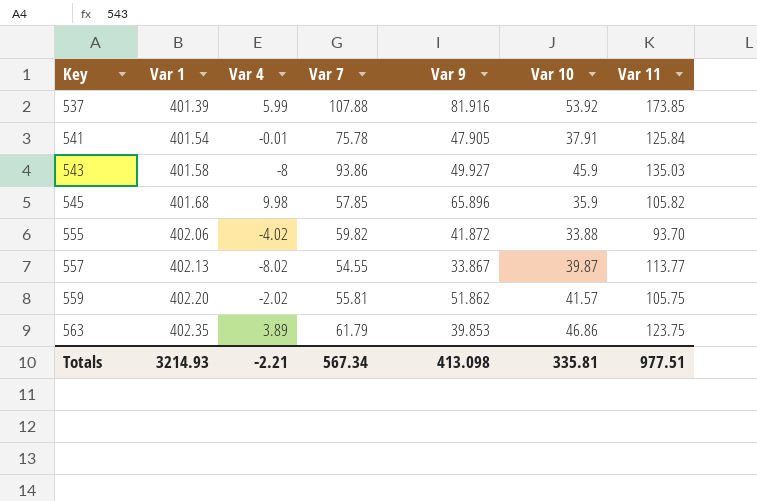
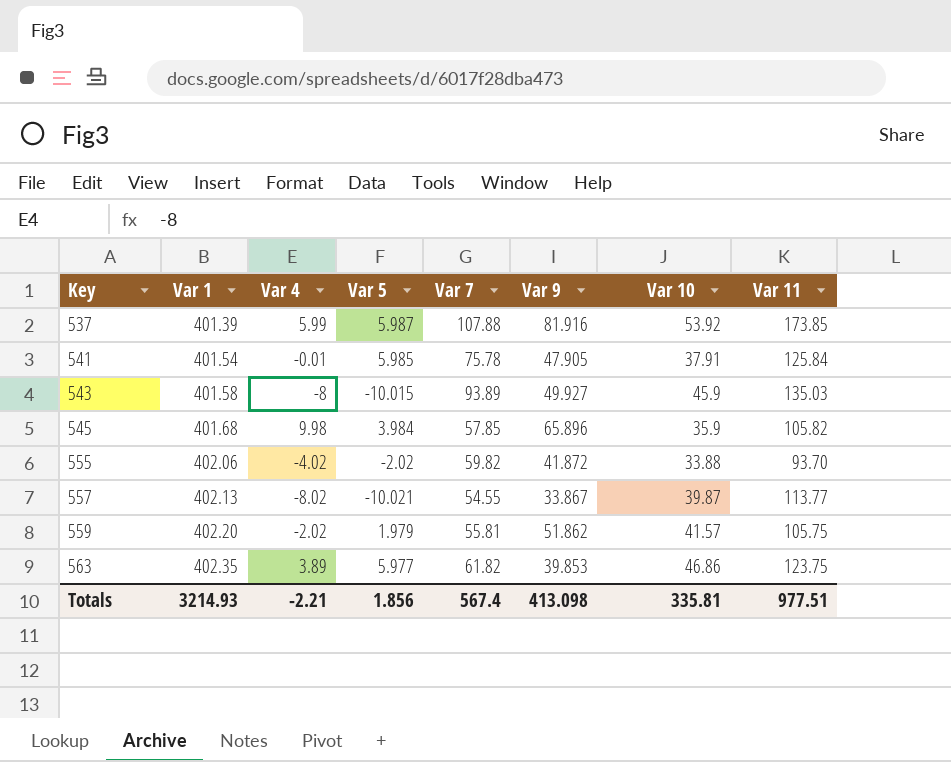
column Var 5 | position: none -> 4
543 | Var 7: 93.86 -> 93.89
563 | Var 7: 61.79 -> 61.82
Totals | Var 7: 567.34 -> 567.4

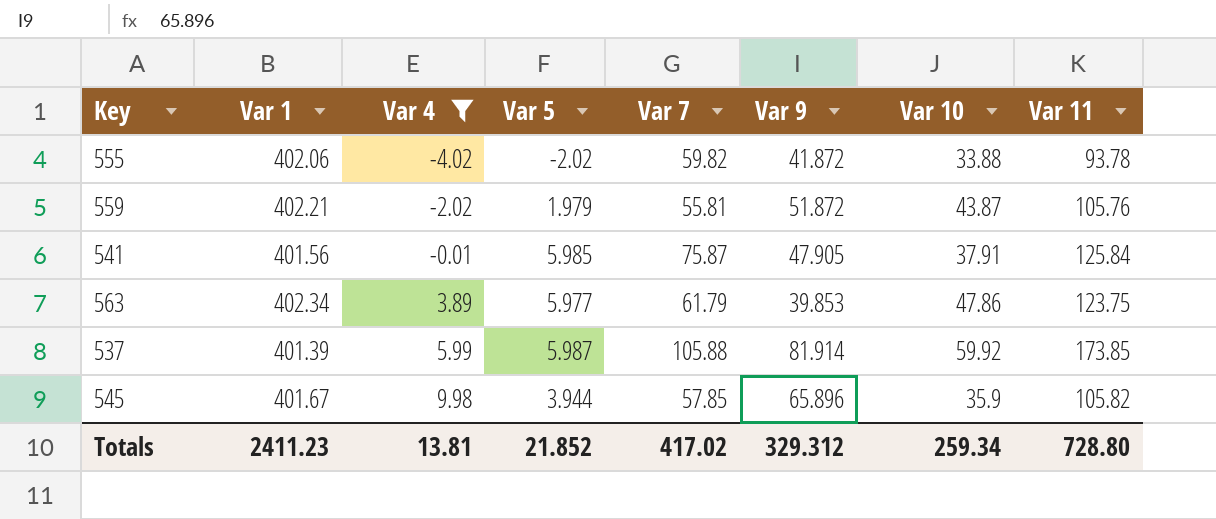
filter: none -> Var 4 >= -4.02
row order: Key ascending -> Var 4 ascending
555 | Var 11: 93.70 -> 93.78
559 | Var 1: 402.20 -> 402.21
559 | Var 9: 51.862 -> 51.872
559 | Var 10: 41.57 -> 43.87
559 | Var 11: 105.75 -> 105.76
541 | Var 1: 401.54 -> 401.56
541 | Var 7: 75.78 -> 75.87
563 | Var 1: 402.35 -> 402.34
563 | Var 7: 61.82 -> 61.79
563 | Var 10: 46.86 -> 47.86
537 | Var 7: 107.88 -> 105.88
537 | Var 9: 81.916 -> 81.914
537 | Var 10: 53.92 -> 59.92
545 | Var 1: 401.68 -> 401.67
545 | Var 5: 3.984 -> 3.944
Totals | Var 1: 3214.93 -> 2411.23
Totals | Var 4: -2.21 -> 13.81
Totals | Var 5: 1.856 -> 21.852
Totals | Var 7: 567.4 -> 417.02
Totals | Var 9: 413.098 -> 329.312
Totals | Var 10: 335.81 -> 259.34
Totals | Var 11: 977.51 -> 728.80

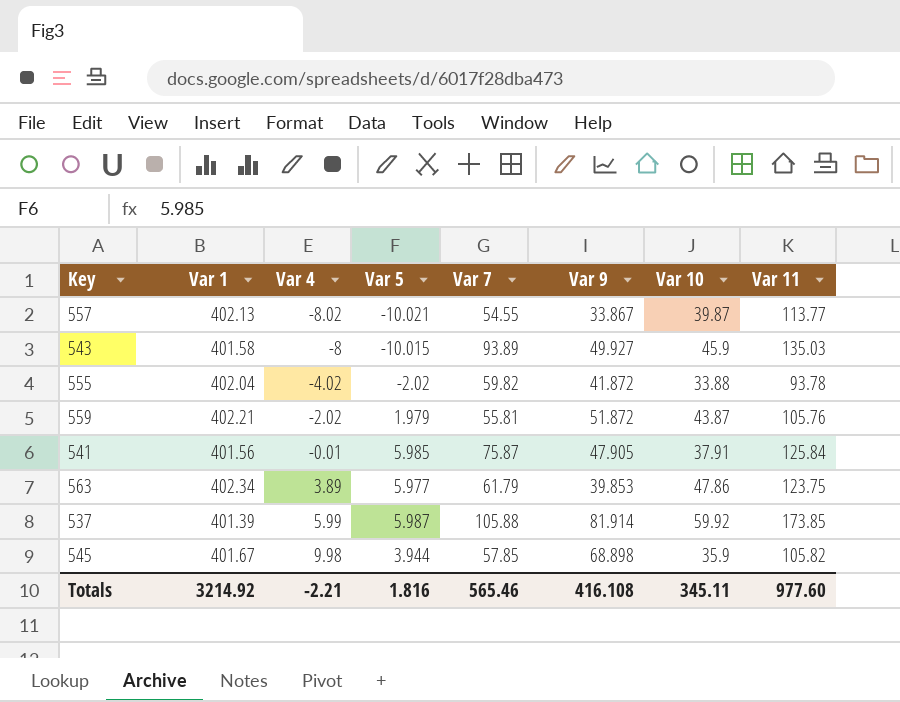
filter: Var 4 >= -4.02 -> none
555 | Var 1: 402.06 -> 402.04
545 | Var 9: 65.896 -> 68.898
Totals | Var 1: 2411.23 -> 3214.92
Totals | Var 4: 13.81 -> -2.21
Totals | Var 5: 21.852 -> 1.816
Totals | Var 7: 417.02 -> 565.46
Totals | Var 9: 329.312 -> 416.108
Totals | Var 10: 259.34 -> 345.11
Totals | Var 11: 728.80 -> 977.60

